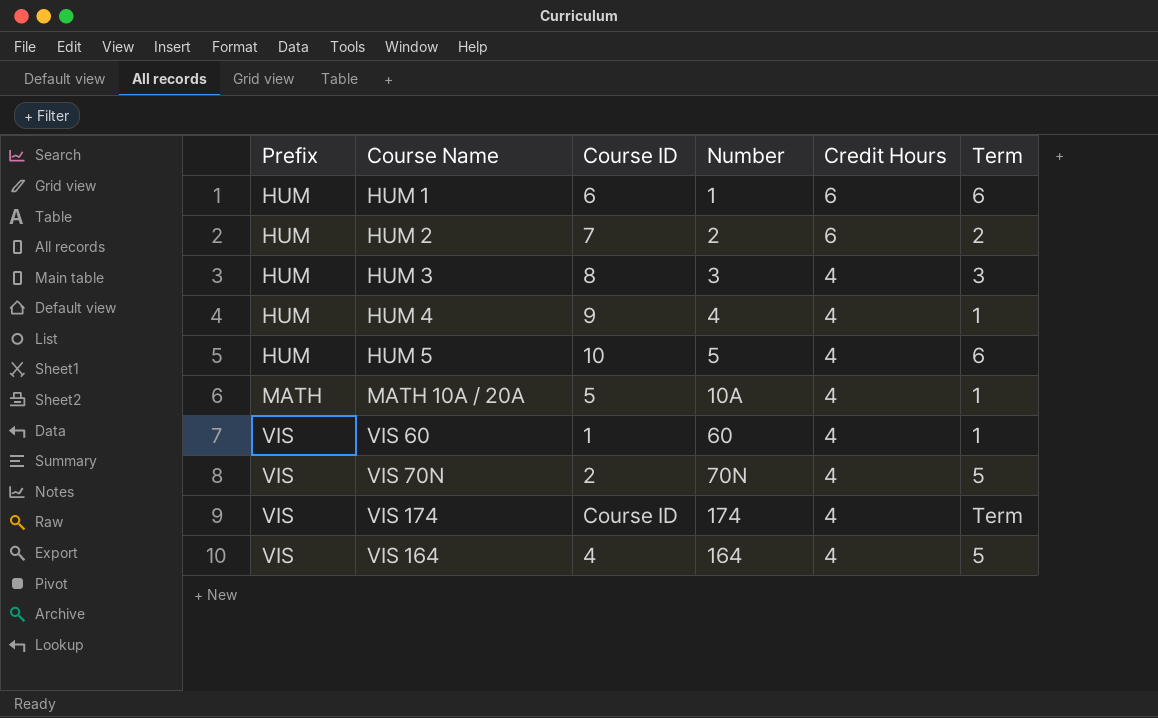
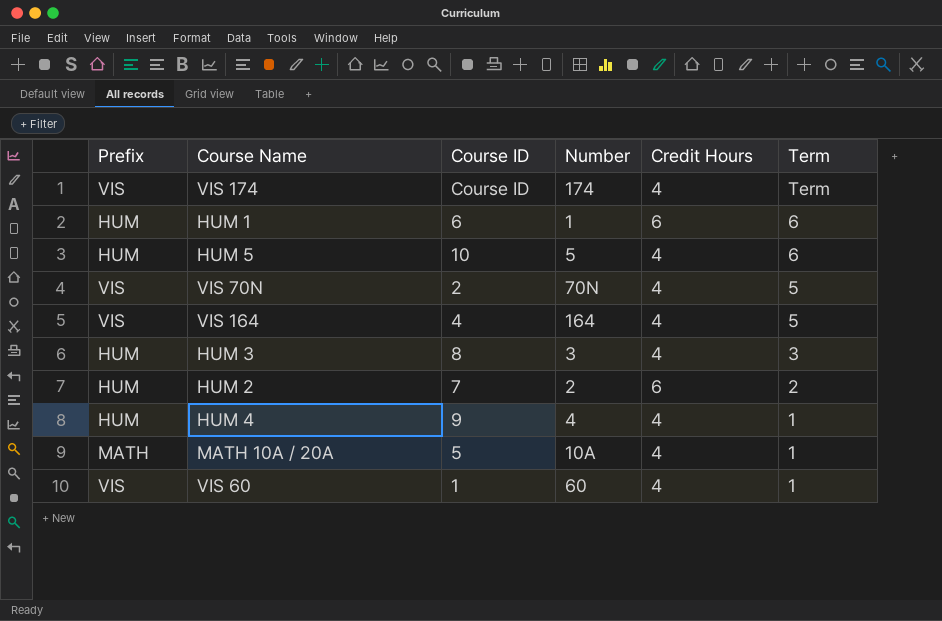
row order: Prefix ascending -> Term descending

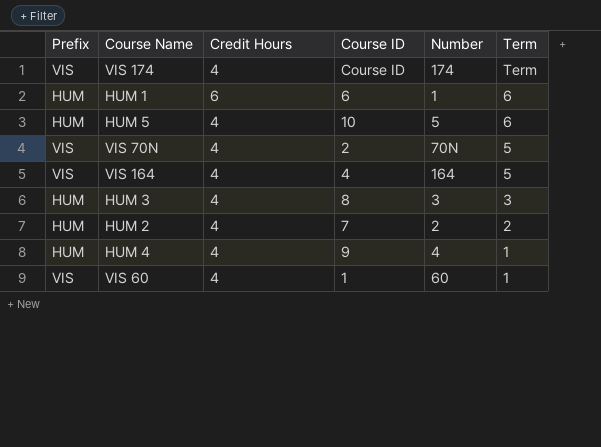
column Credit Hours | position: 5 -> 3
row MATH 10A / 20A: MATH | 5 | 10A | 4 | 1 -> none
HUM 2 | Credit Hours: 6 -> 4

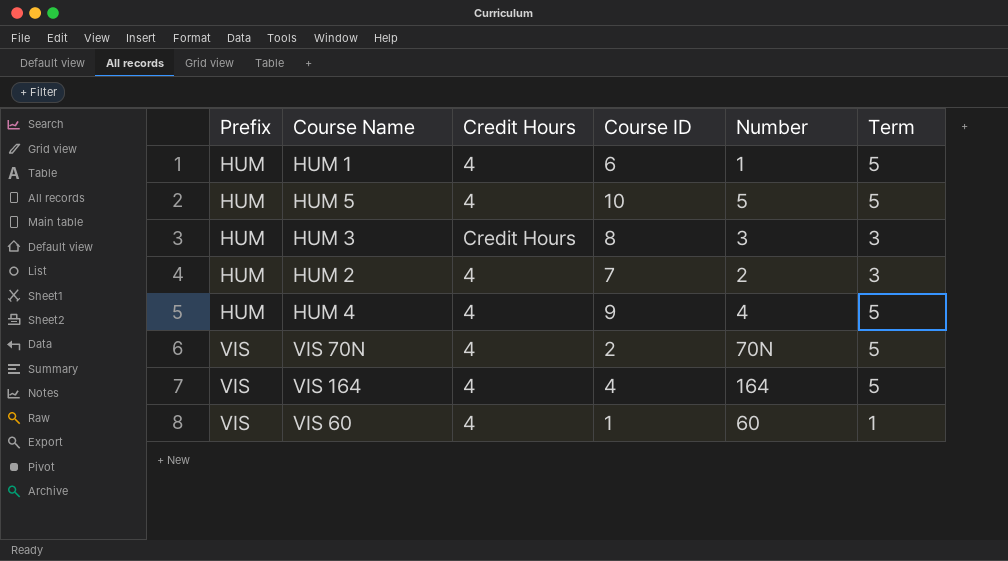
row order: Term descending -> Prefix ascending
row VIS 174: VIS | 4 | Course ID | 174 | Term -> none
HUM 1 | Credit Hours: 6 -> 4
HUM 1 | Term: 6 -> 5
HUM 5 | Term: 6 -> 5
HUM 3 | Credit Hours: 4 -> Credit Hours
HUM 2 | Term: 2 -> 3
HUM 4 | Term: 1 -> 5

